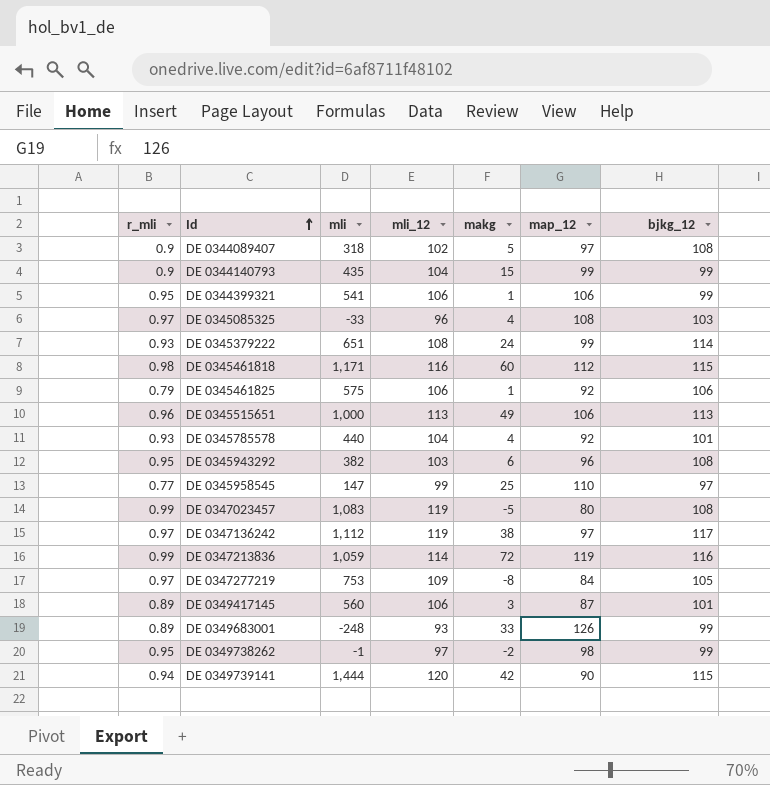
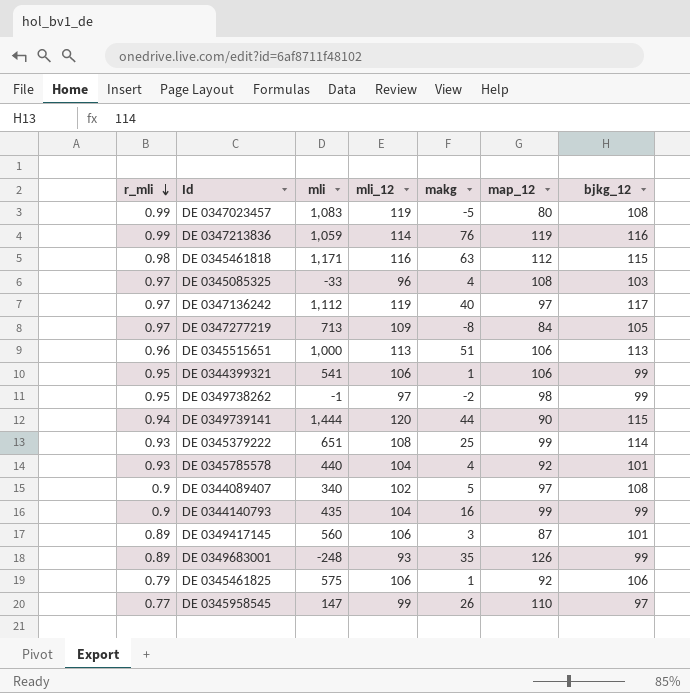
row order: Id ascending -> r_mli descending
row DE 0345943292: 0.95 | 382 | 103 | 6 | 96 | 108 -> none
DE 0347213836 | makg: 72 -> 76
DE 0345461818 | makg: 60 -> 63
DE 0347136242 | makg: 38 -> 40
DE 0347277219 | mli: 753 -> 713
DE 0345515651 | makg: 49 -> 51
DE 0349739141 | makg: 42 -> 44
DE 0345379222 | makg: 24 -> 25
DE 0344089407 | mli: 318 -> 340
DE 0344140793 | makg: 15 -> 16
DE 0349683001 | makg: 33 -> 35
DE 0345958545 | makg: 25 -> 26

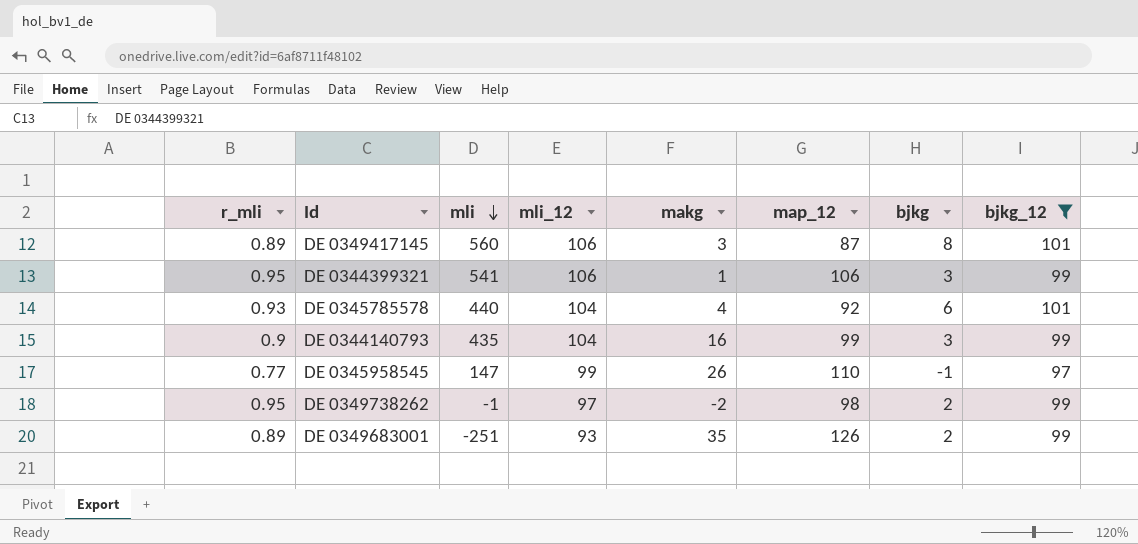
filter: none -> bjkg_12 <= 101
row order: r_mli descending -> mli descending
column bjkg | position: none -> 7
DE 0349683001 | mli: -248 -> -251

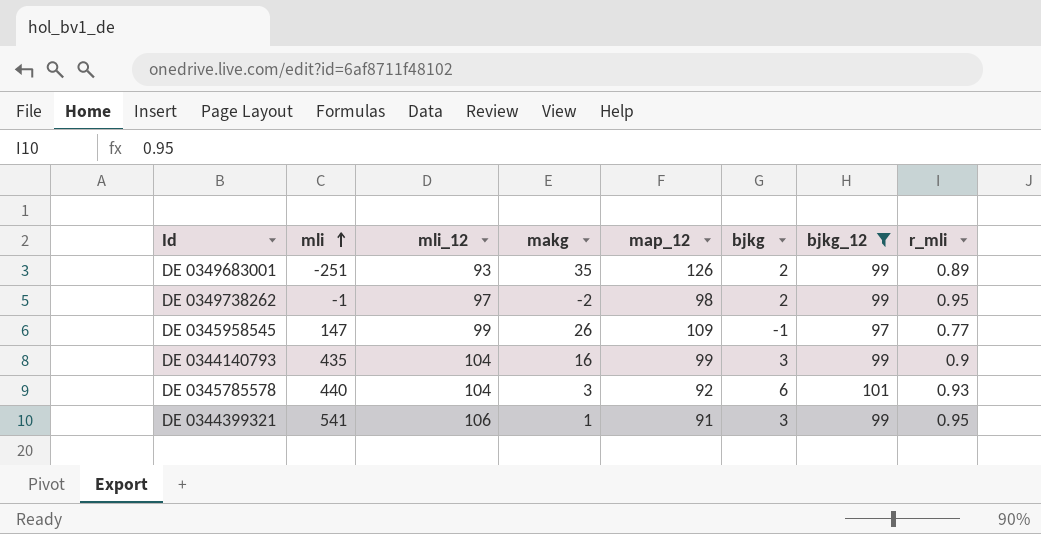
row order: mli descending -> mli ascending
column r_mli | position: 1 -> 8
row DE 0349417145: 0.89 | 560 | 106 | 3 | 87 | 8 | 101 -> none
DE 0345958545 | map_12: 110 -> 109
DE 0345785578 | makg: 4 -> 3
DE 0344399321 | map_12: 106 -> 91

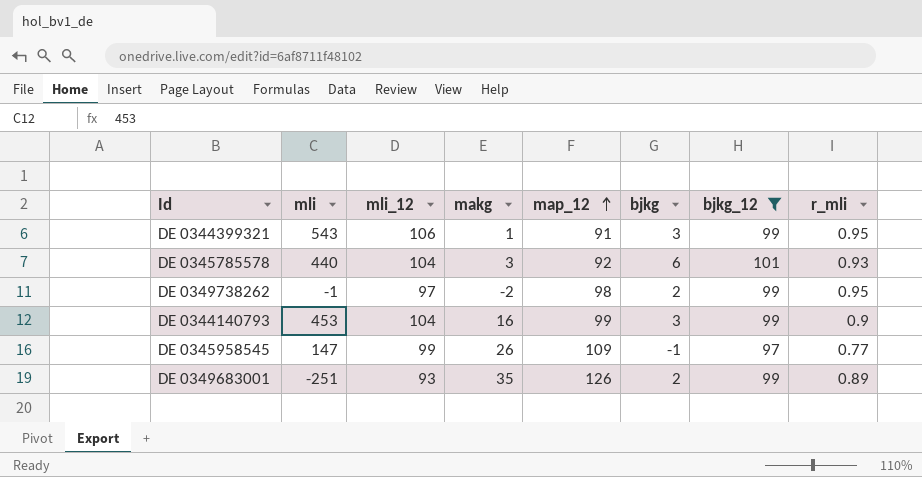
row order: mli ascending -> map_12 ascending
DE 0344399321 | mli: 541 -> 543
DE 0344140793 | mli: 435 -> 453

